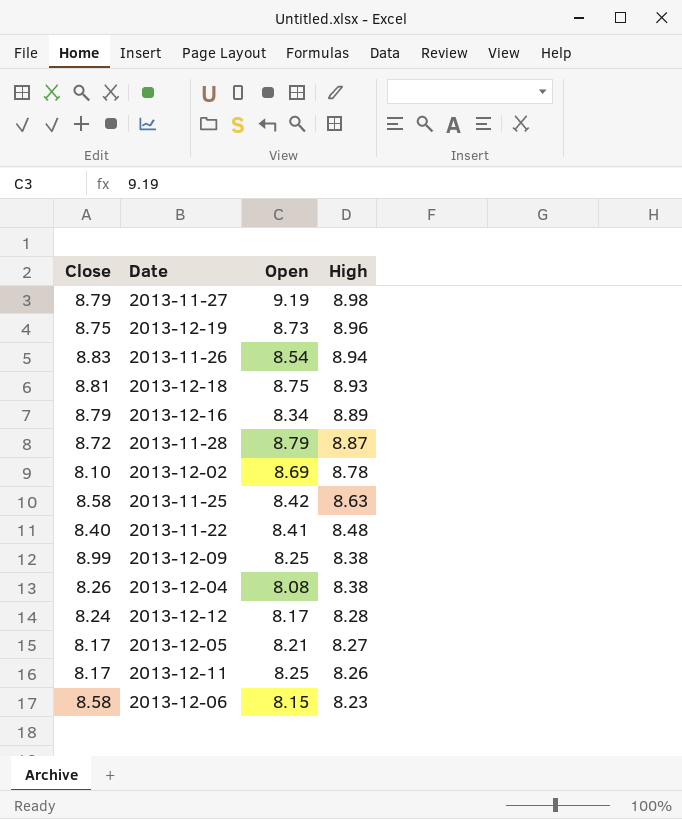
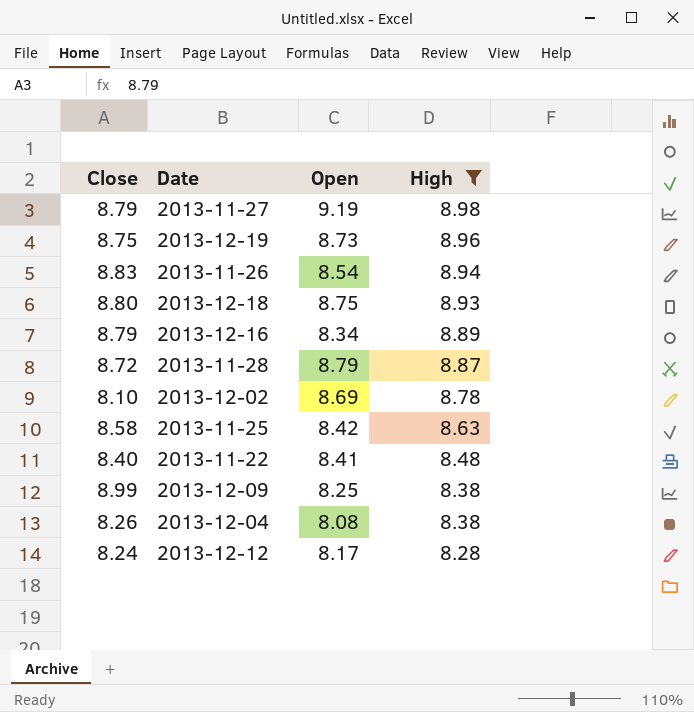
filter: none -> High >= 8.28
2013-12-18 | Close: 8.81 -> 8.80

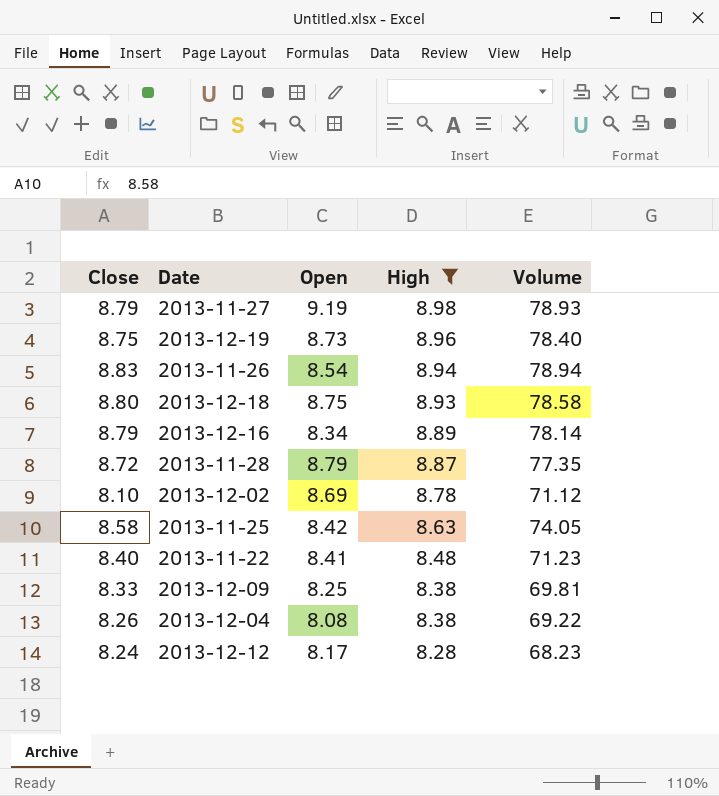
column Volume | formula: none -> [Close] * [High]
2013-12-09 | Close: 8.99 -> 8.33

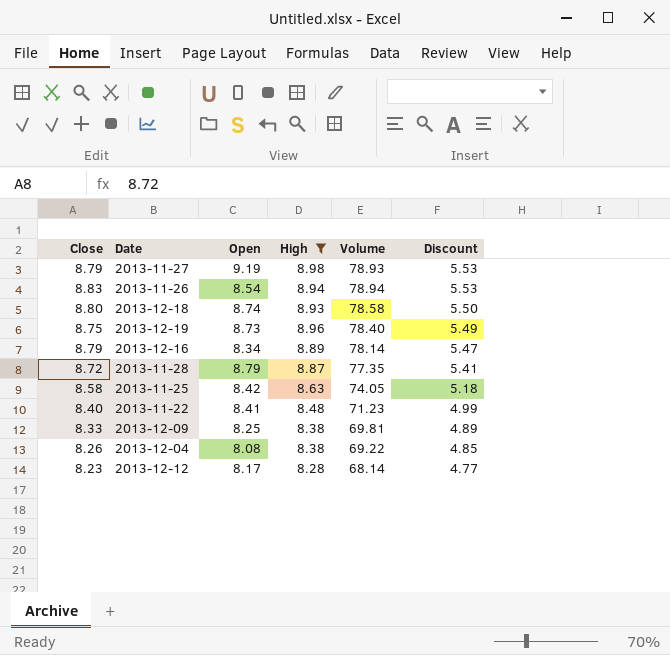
row order: High descending -> Discount descending
column Discount | formula: none -> [Volume] * 0.07
row 2013-12-02: 8.10 | 8.69 | 8.78 | 71.12 -> none
2013-12-18 | Open: 8.75 -> 8.74
2013-12-12 | Close: 8.24 -> 8.23
2013-12-12 | Volume: 68.23 -> 68.14

